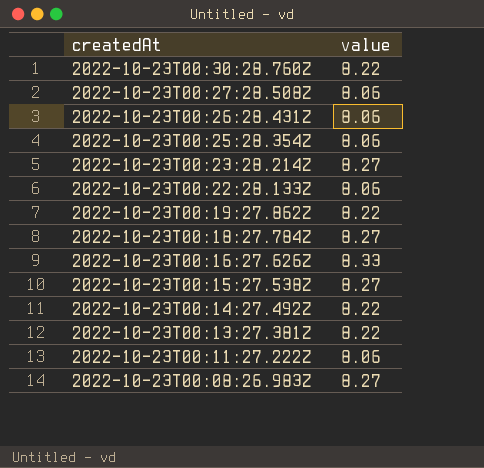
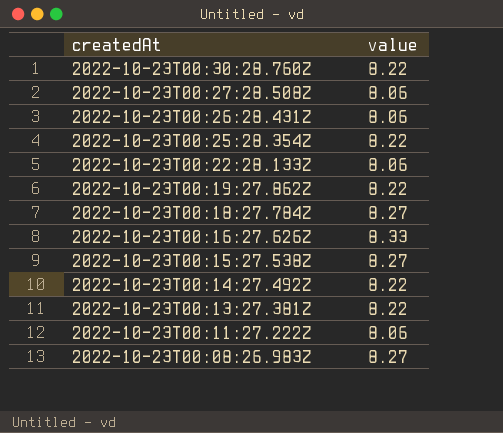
row 2022-10-23T00:23:28.214Z: 8.27 -> none
2022-10-23T00:25:28.354Z | value: 8.06 -> 8.22

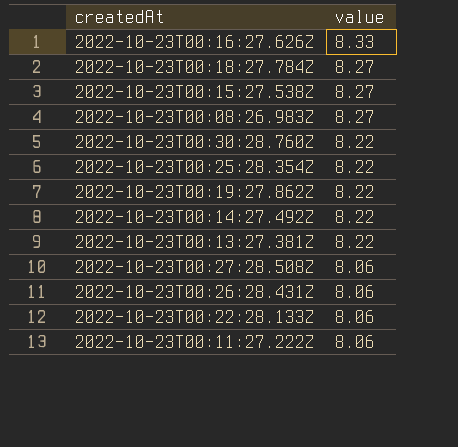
row order: createdAt descending -> value descending

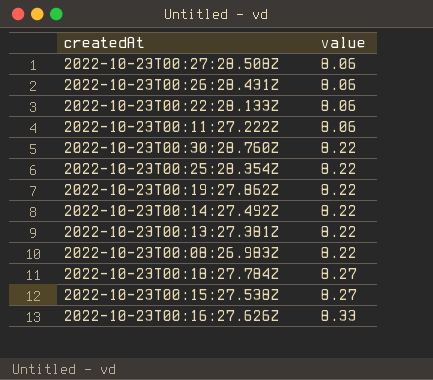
row order: value descending -> value ascending
2022-10-23T00:08:26.983Z | value: 8.27 -> 8.22

